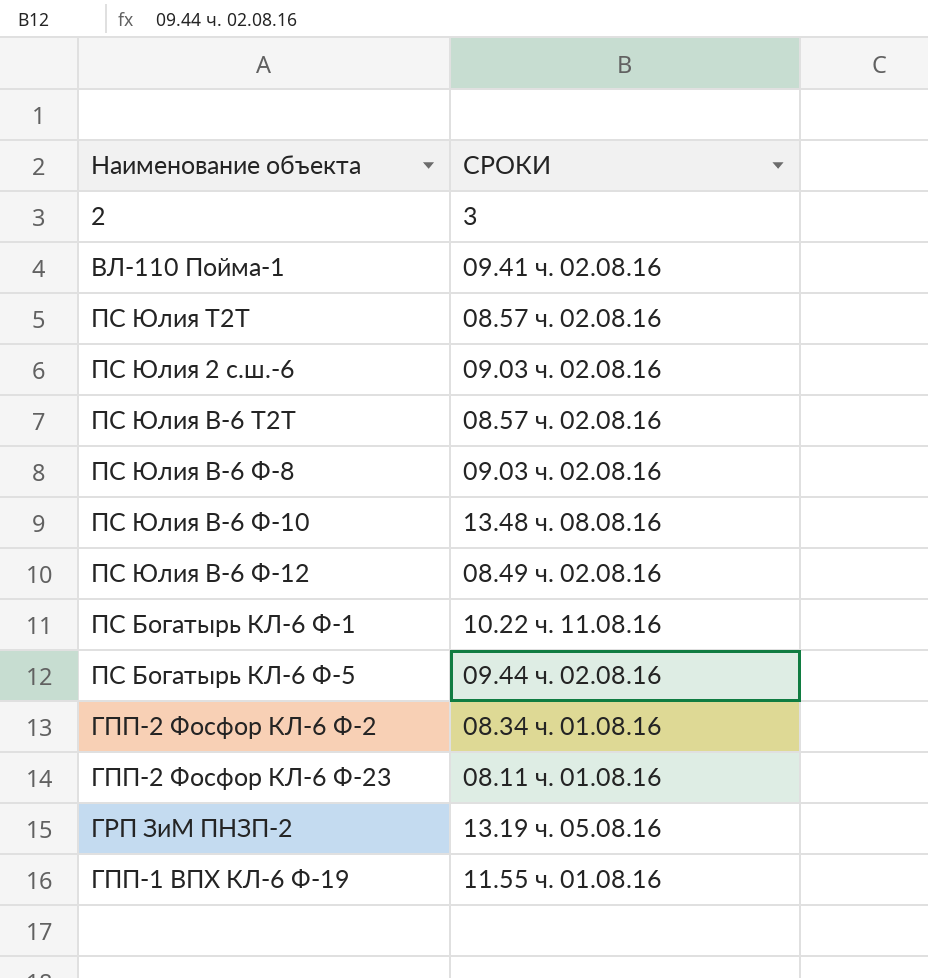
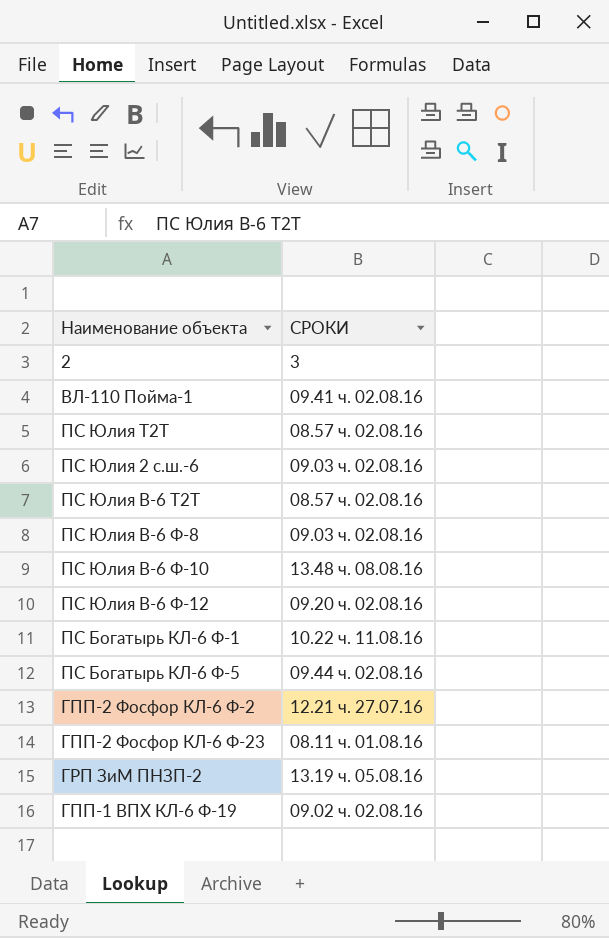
ПС Юлия В-6 Ф-12 | СРОКИ: 08.49 ч. 02.08.16 -> 09.20 ч. 02.08.16
ГПП-2 Фосфор КЛ-6 Ф-2 | СРОКИ: 08.34 ч. 01.08.16 -> 12.21 ч. 27.07.16
ГПП-1 ВПХ КЛ-6 Ф-19 | СРОКИ: 11.55 ч. 01.08.16 -> 09.02 ч. 02.08.16

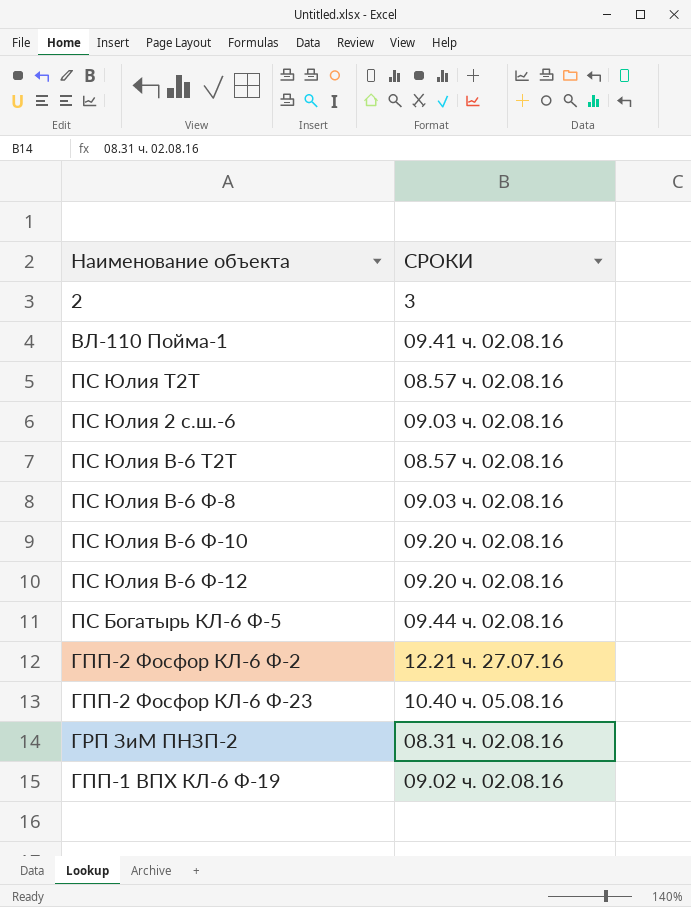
row ПС Богатырь КЛ-6 Ф-1: 10.22 ч. 11.08.16 -> none
ПС Юлия В-6 Ф-10 | СРОКИ: 13.48 ч. 08.08.16 -> 09.20 ч. 02.08.16
ГПП-2 Фосфор КЛ-6 Ф-23 | СРОКИ: 08.11 ч. 01.08.16 -> 10.40 ч. 05.08.16
ГРП ЗиМ ПНЗП-2 | СРОКИ: 13.19 ч. 05.08.16 -> 08.31 ч. 02.08.16

